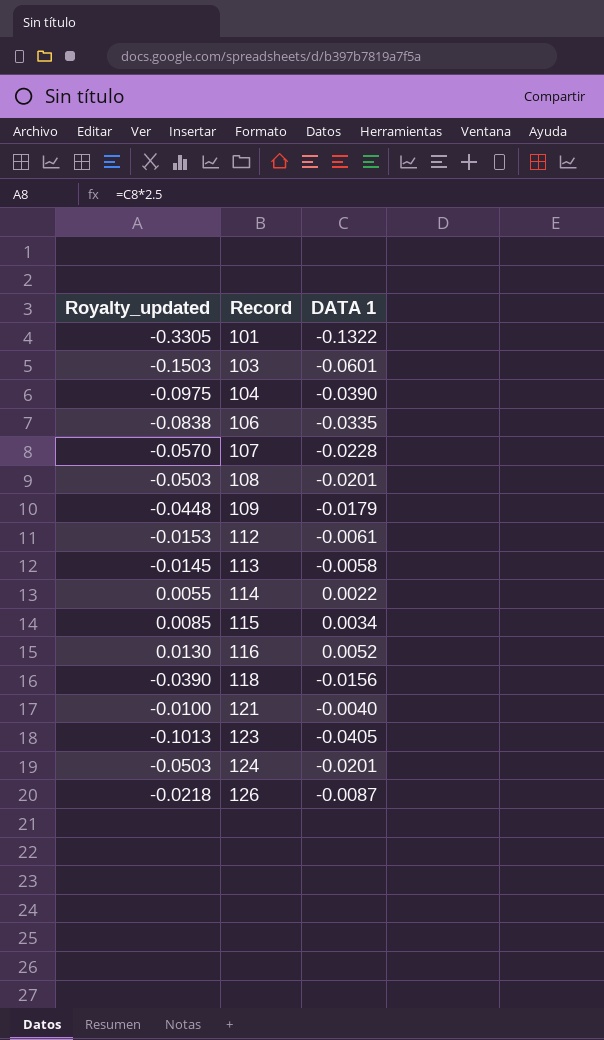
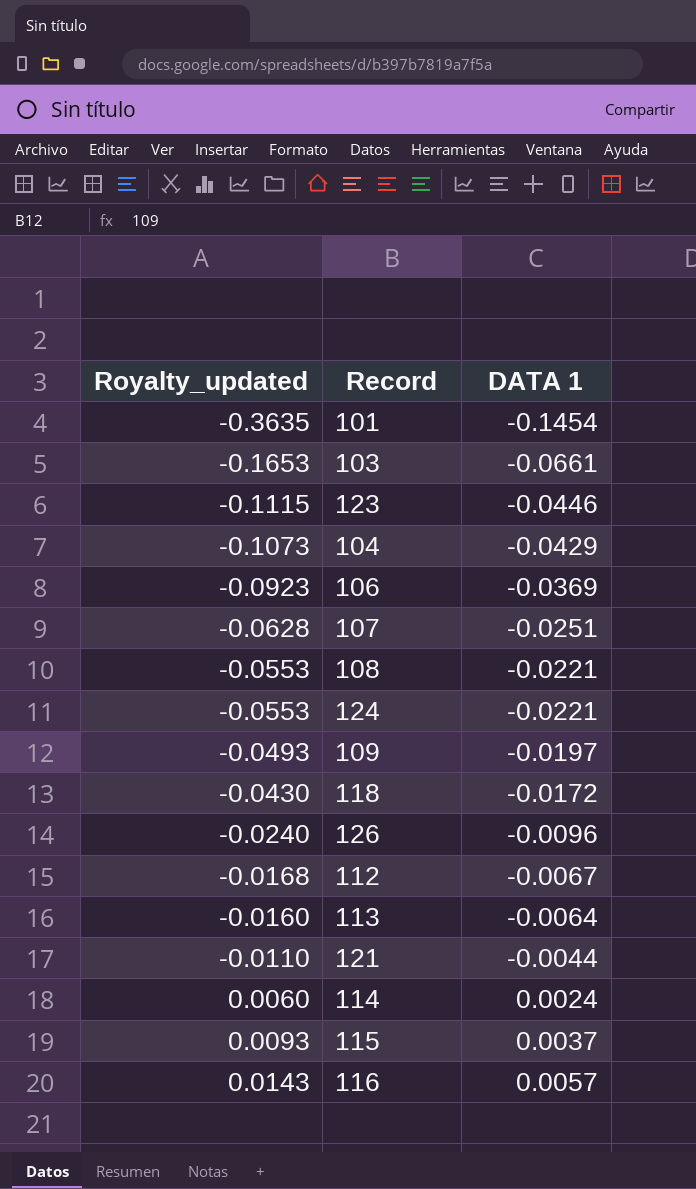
row order: Record ascending -> Royalty_updated ascending
101 | Royalty_updated: -0.3305 -> -0.3635
101 | DATA 1: -0.1322 -> -0.1454
103 | Royalty_updated: -0.1503 -> -0.1653
103 | DATA 1: -0.0601 -> -0.0661
123 | Royalty_updated: -0.1013 -> -0.1115
123 | DATA 1: -0.0405 -> -0.0446
104 | Royalty_updated: -0.0975 -> -0.1073
104 | DATA 1: -0.0390 -> -0.0429
106 | Royalty_updated: -0.0838 -> -0.0923
106 | DATA 1: -0.0335 -> -0.0369
107 | Royalty_updated: -0.0570 -> -0.0628
107 | DATA 1: -0.0228 -> -0.0251
108 | Royalty_updated: -0.0503 -> -0.0553
108 | DATA 1: -0.0201 -> -0.0221
124 | Royalty_updated: -0.0503 -> -0.0553
124 | DATA 1: -0.0201 -> -0.0221
109 | Royalty_updated: -0.0448 -> -0.0493
109 | DATA 1: -0.0179 -> -0.0197
118 | Royalty_updated: -0.0390 -> -0.0430
118 | DATA 1: -0.0156 -> -0.0172
126 | Royalty_updated: -0.0218 -> -0.0240
126 | DATA 1: -0.0087 -> -0.0096
112 | Royalty_updated: -0.0153 -> -0.0168
112 | DATA 1: -0.0061 -> -0.0067
113 | Royalty_updated: -0.0145 -> -0.0160
113 | DATA 1: -0.0058 -> -0.0064
121 | Royalty_updated: -0.0100 -> -0.0110
121 | DATA 1: -0.0040 -> -0.0044
114 | Royalty_updated: 0.0055 -> 0.0060
114 | DATA 1: 0.0022 -> 0.0024
115 | Royalty_updated: 0.0085 -> 0.0093
115 | DATA 1: 0.0034 -> 0.0037
116 | Royalty_updated: 0.0130 -> 0.0143
116 | DATA 1: 0.0052 -> 0.0057

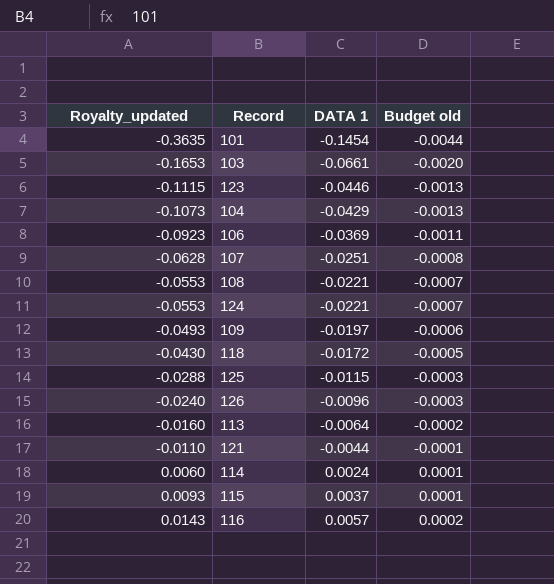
column Budget old | formula: none -> [DATA 1] * 0.03
row 112: -0.0168 | -0.0067 -> none
row 125: none -> -0.0288 | -0.0115 | -0.0003

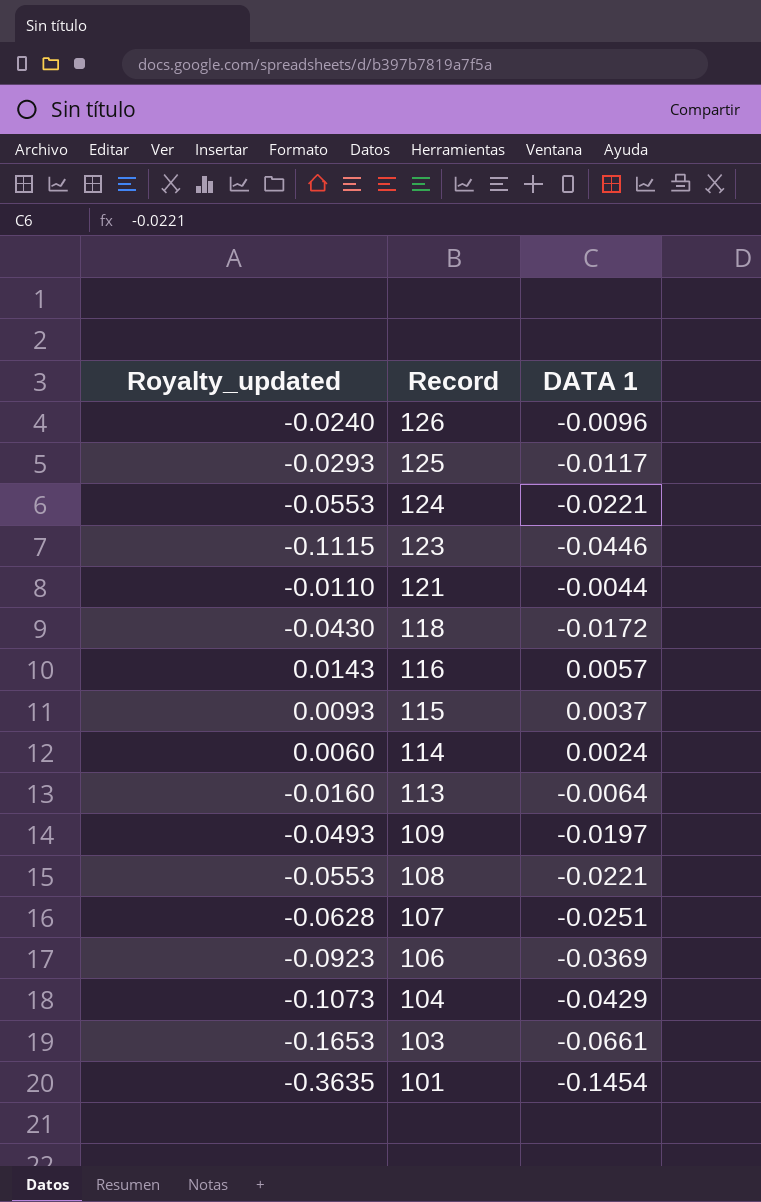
row order: Royalty_updated ascending -> Record descending
column Budget old | formula: [DATA 1] * 0.03 -> none
125 | Royalty_updated: -0.0288 -> -0.0293
125 | DATA 1: -0.0115 -> -0.0117

